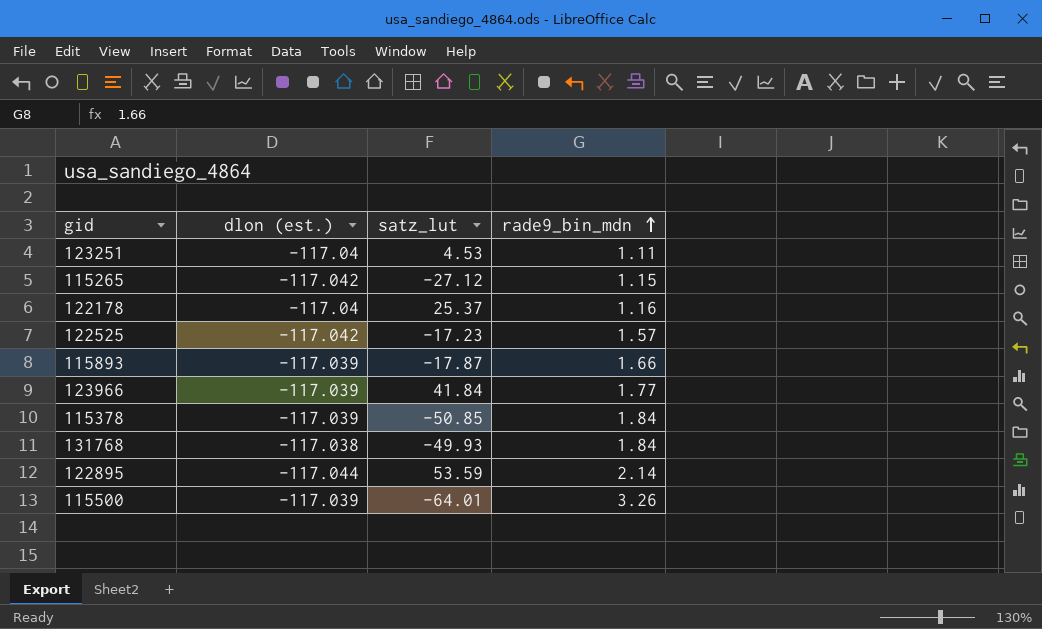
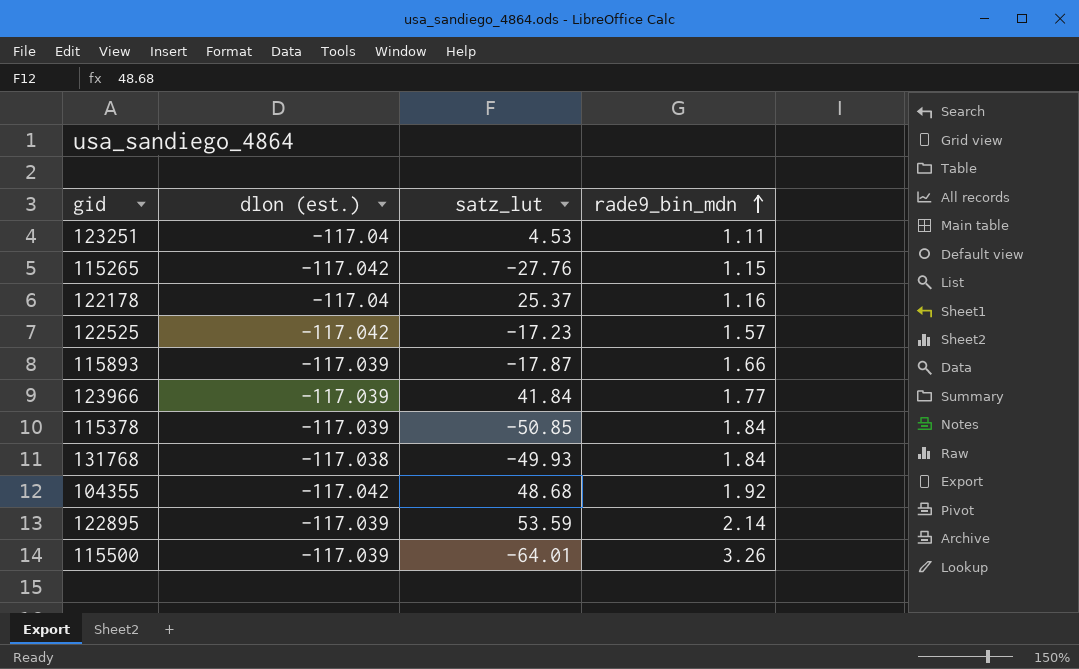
115265 | satz_lut: -27.12 -> -27.76
row 104355: none -> -117.042 | 48.68 | 1.92
122895 | dlon (est.): -117.044 -> -117.039

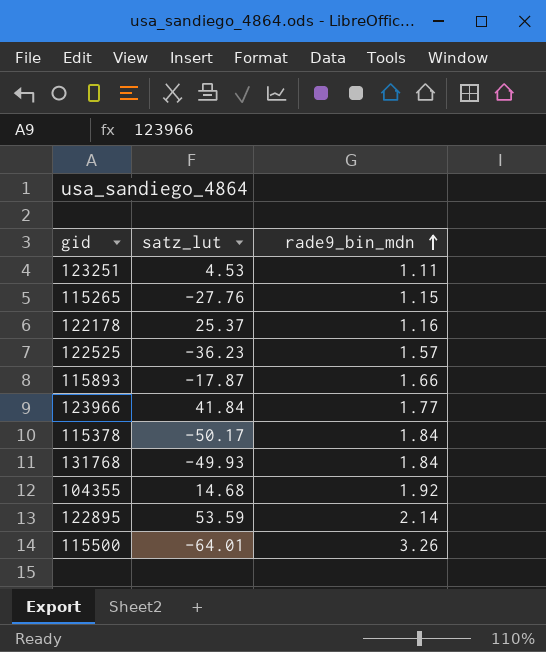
column dlon (est.) | position: 2 -> none
122525 | satz_lut: -17.23 -> -36.23
115378 | satz_lut: -50.85 -> -50.17
104355 | satz_lut: 48.68 -> 14.68

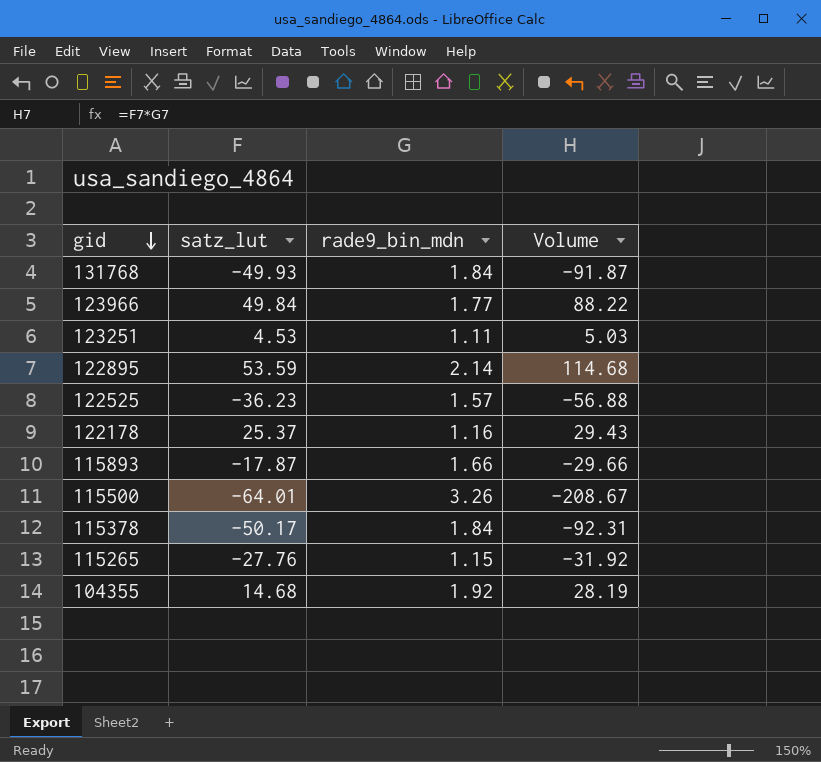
row order: rade9_bin_mdn ascending -> gid descending
column Volume | formula: none -> [satz_lut] * [rade9_bin_mdn]
123966 | satz_lut: 41.84 -> 49.84

